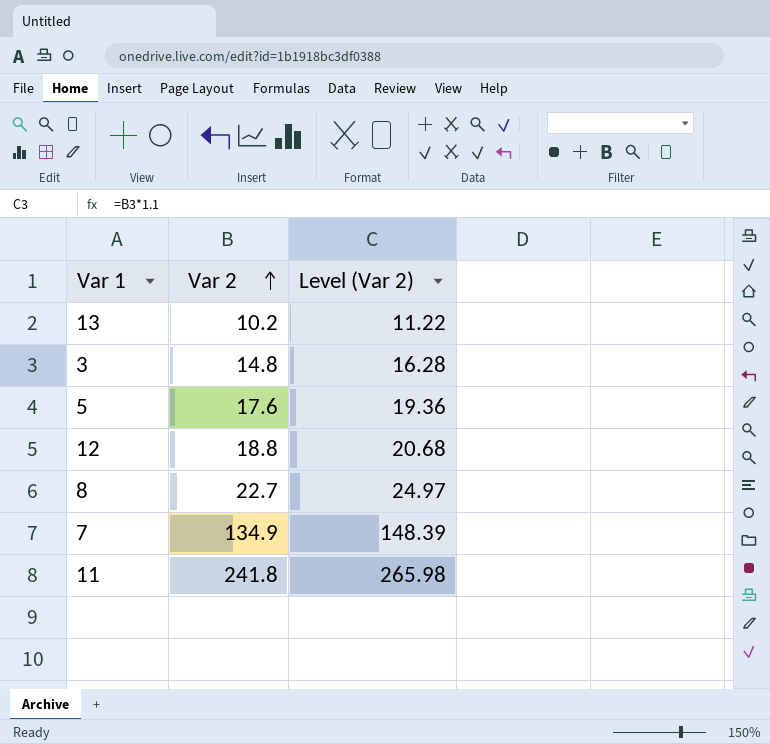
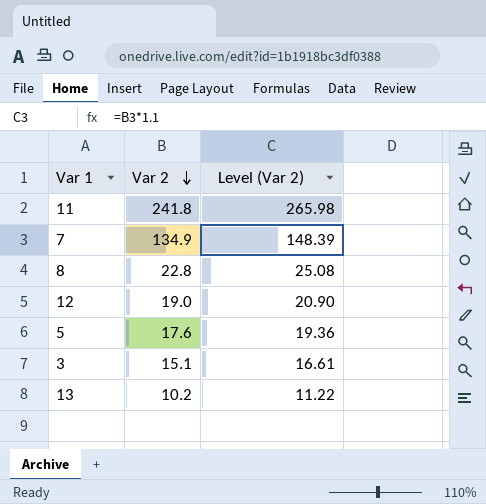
row order: Var 2 ascending -> Var 2 descending
8 | Var 2: 22.7 -> 22.8
8 | Level (Var 2): 24.97 -> 25.08
12 | Var 2: 18.8 -> 19.0
12 | Level (Var 2): 20.68 -> 20.90
3 | Var 2: 14.8 -> 15.1
3 | Level (Var 2): 16.28 -> 16.61

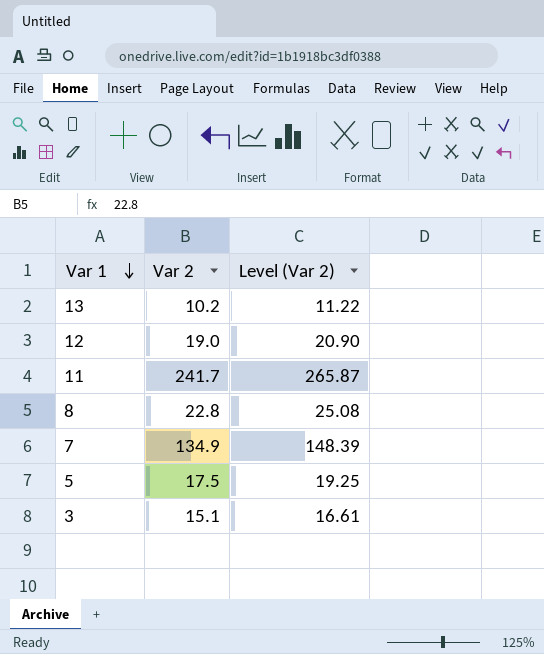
row order: Var 2 descending -> Var 1 descending
11 | Var 2: 241.8 -> 241.7
11 | Level (Var 2): 265.98 -> 265.87
5 | Var 2: 17.6 -> 17.5
5 | Level (Var 2): 19.36 -> 19.25

